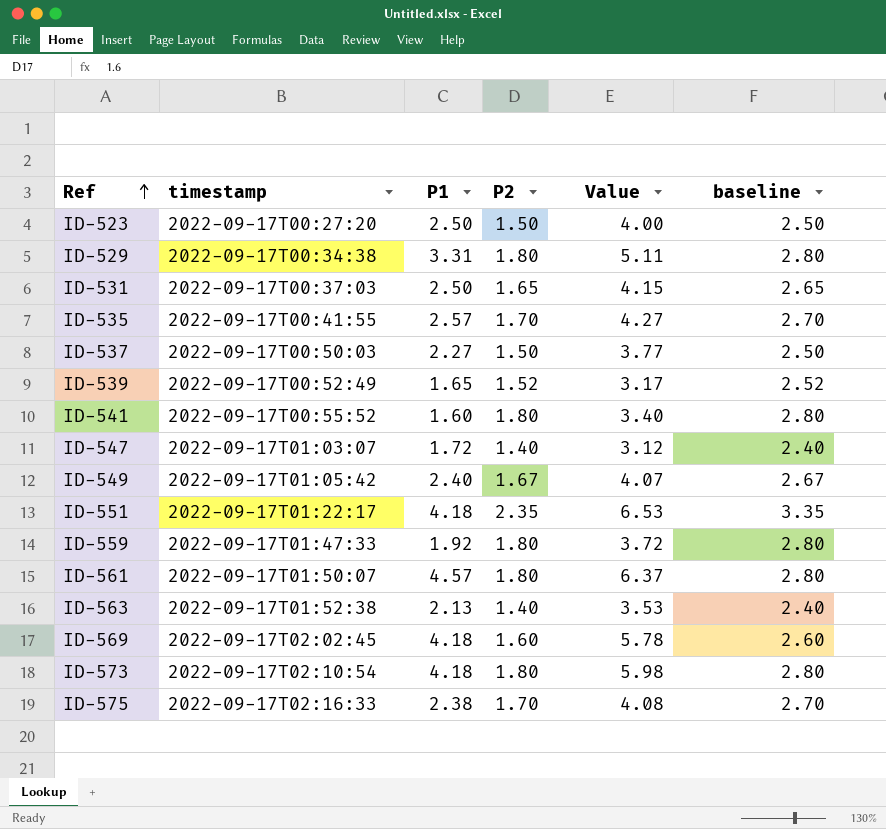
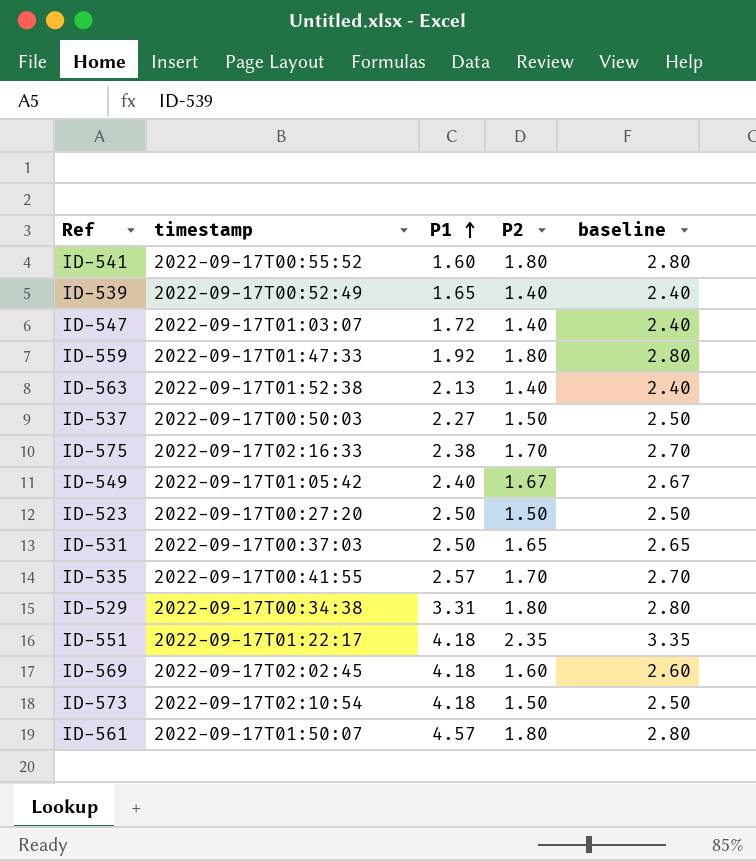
row order: Ref ascending -> P1 ascending
column Value | formula: [P1] + [P2] -> none
ID-539 | P2: 1.52 -> 1.40
ID-539 | baseline: 2.52 -> 2.40
ID-573 | P2: 1.80 -> 1.50
ID-573 | baseline: 2.80 -> 2.50

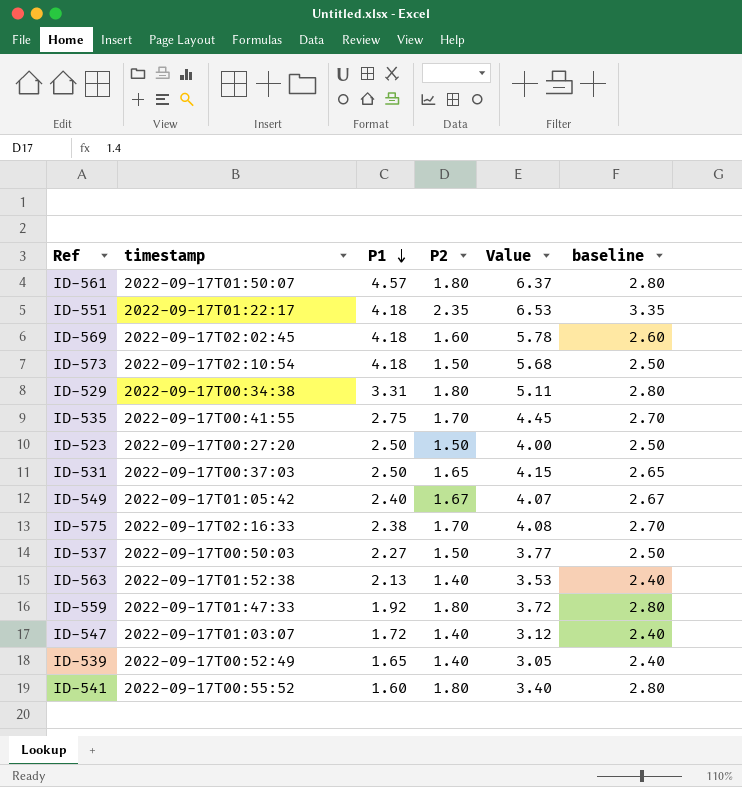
row order: P1 ascending -> P1 descending
column Value | formula: none -> [P1] + [P2]
ID-535 | P1: 2.57 -> 2.75

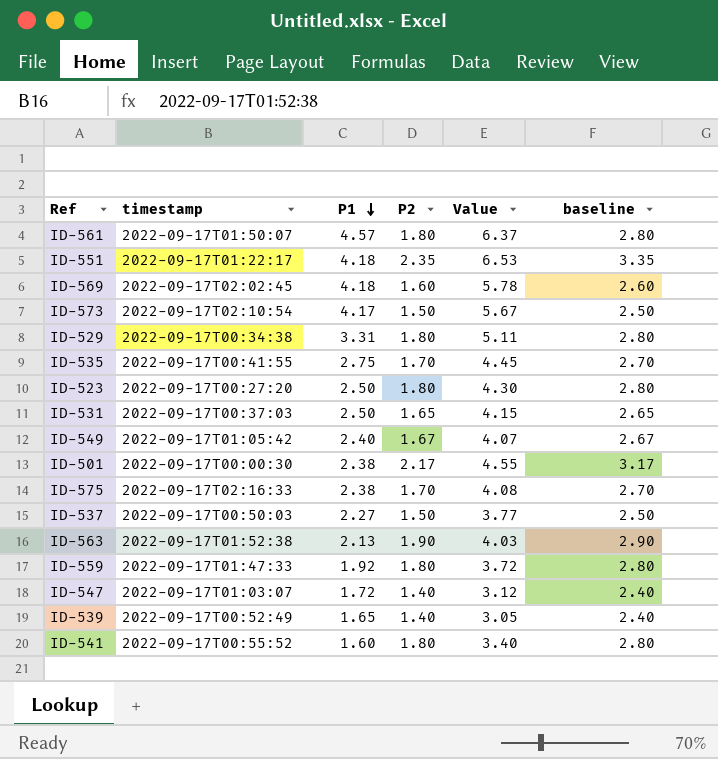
ID-573 | P1: 4.18 -> 4.17
ID-573 | Value: 5.68 -> 5.67
ID-523 | P2: 1.50 -> 1.80
ID-523 | Value: 4.00 -> 4.30
ID-523 | baseline: 2.50 -> 2.80
row ID-501: none -> 2022-09-17T00:00:30 | 2.38 | 2.17 | 4.55 | 3.17
ID-563 | P2: 1.40 -> 1.90
ID-563 | Value: 3.53 -> 4.03
ID-563 | baseline: 2.40 -> 2.90

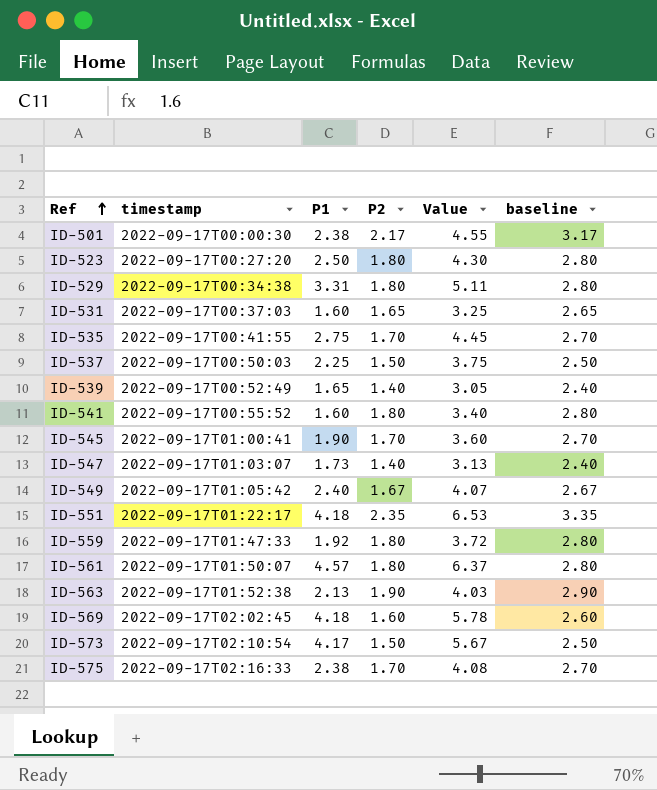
row order: P1 descending -> Ref ascending
ID-531 | P1: 2.50 -> 1.60
ID-531 | Value: 4.15 -> 3.25
ID-537 | P1: 2.27 -> 2.25
ID-537 | Value: 3.77 -> 3.75
row ID-545: none -> 2022-09-17T01:00:41 | 1.90 | 1.70 | 3.60 | 2.70
ID-547 | P1: 1.72 -> 1.73
ID-547 | Value: 3.12 -> 3.13

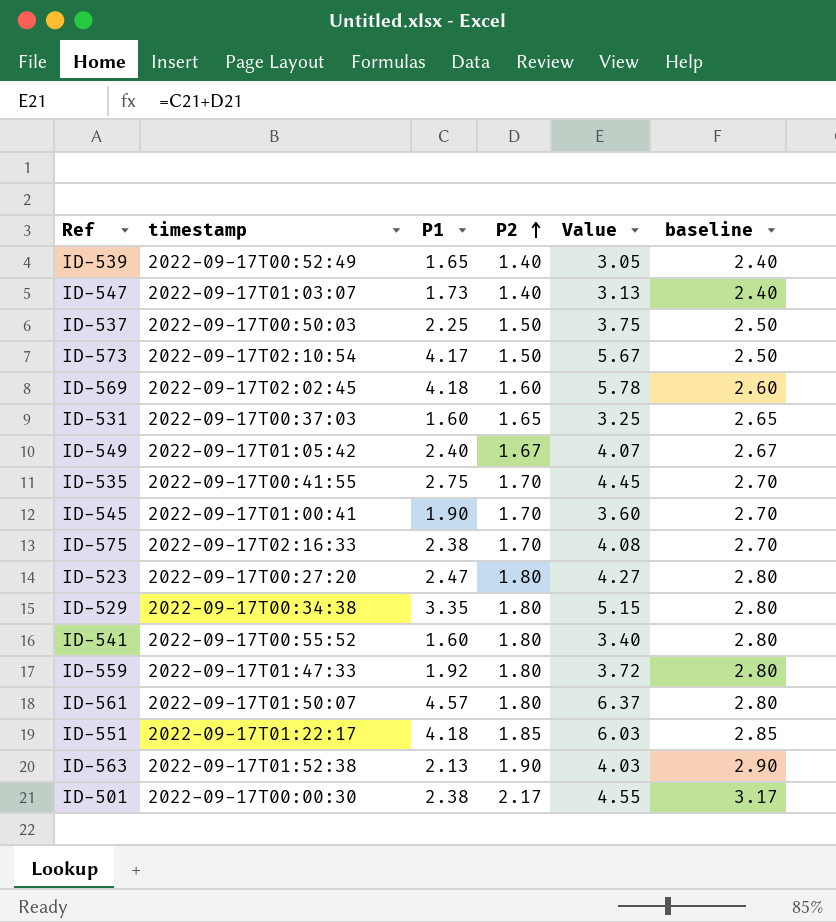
row order: Ref ascending -> P2 ascending
ID-523 | P1: 2.50 -> 2.47
ID-523 | Value: 4.30 -> 4.27
ID-529 | P1: 3.31 -> 3.35
ID-529 | Value: 5.11 -> 5.15
ID-551 | P2: 2.35 -> 1.85
ID-551 | Value: 6.53 -> 6.03
ID-551 | baseline: 3.35 -> 2.85

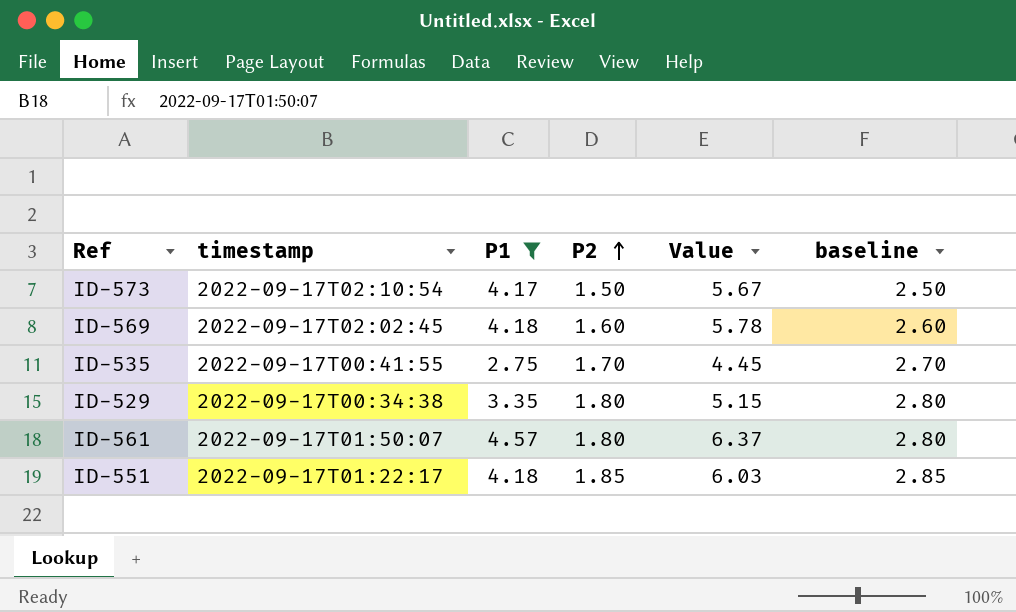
filter: none -> P1 >= 2.75

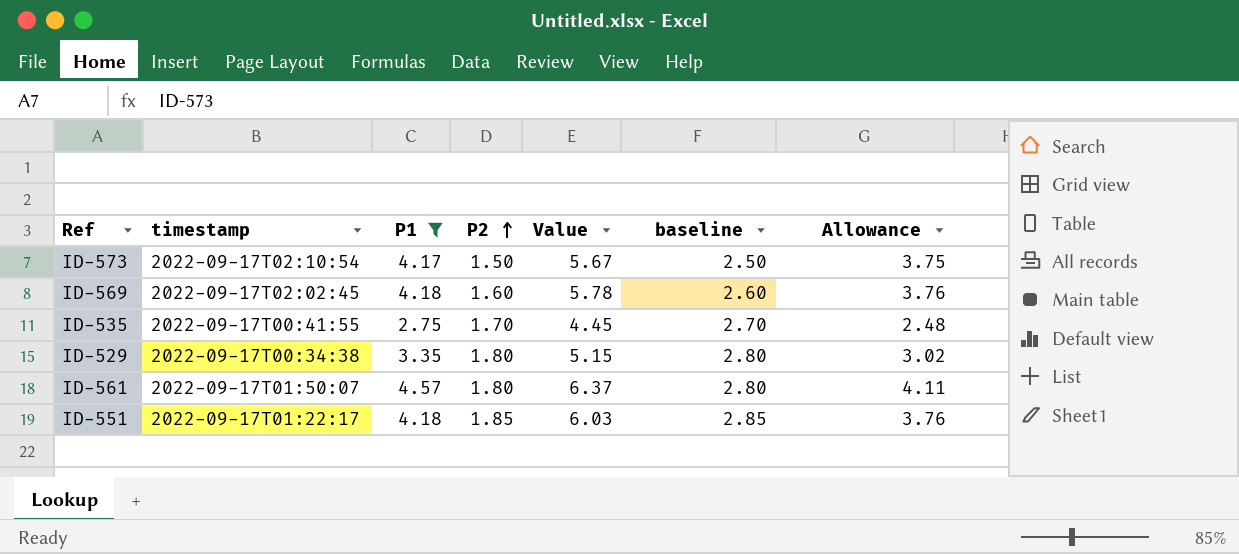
column Allowance | formula: none -> [P1] * 0.9

